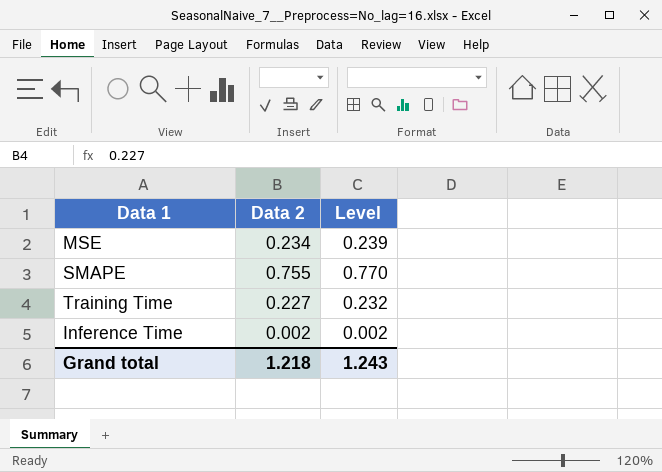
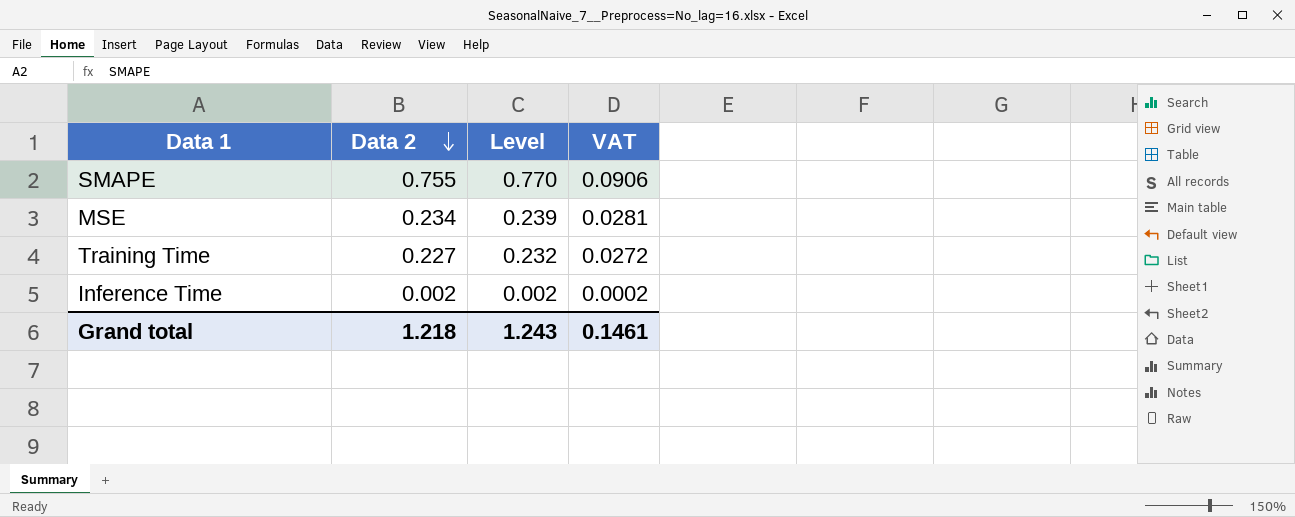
row order: none -> Data 2 descending
column VAT | formula: none -> [Data 2] * 0.12

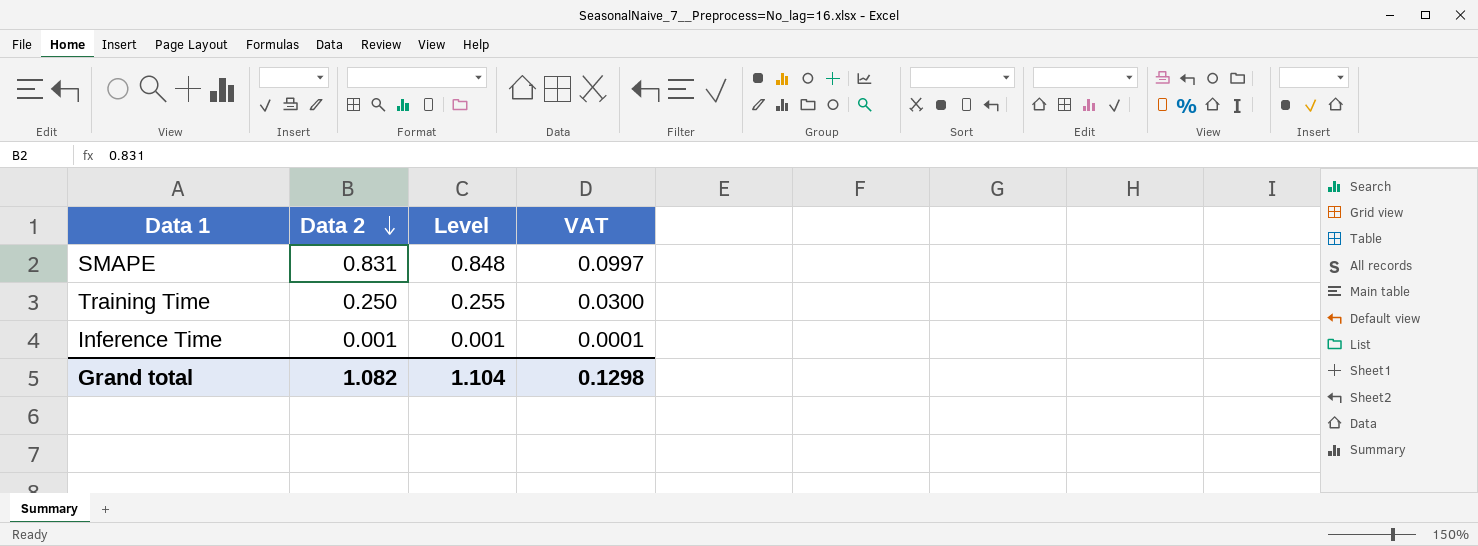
row MSE: 0.234 | 0.239 | 0.0281 -> none
SMAPE | Data 2: 0.755 -> 0.831
SMAPE | Level: 0.770 -> 0.848
SMAPE | VAT: 0.0906 -> 0.0997
Training Time | Data 2: 0.227 -> 0.250
Training Time | Level: 0.232 -> 0.255
Training Time | VAT: 0.0272 -> 0.0300
Inference Time | Data 2: 0.002 -> 0.001
Inference Time | Level: 0.002 -> 0.001
Inference Time | VAT: 0.0002 -> 0.0001
Grand total | Data 2: 1.218 -> 1.082
Grand total | Level: 1.243 -> 1.104
Grand total | VAT: 0.1461 -> 0.1298

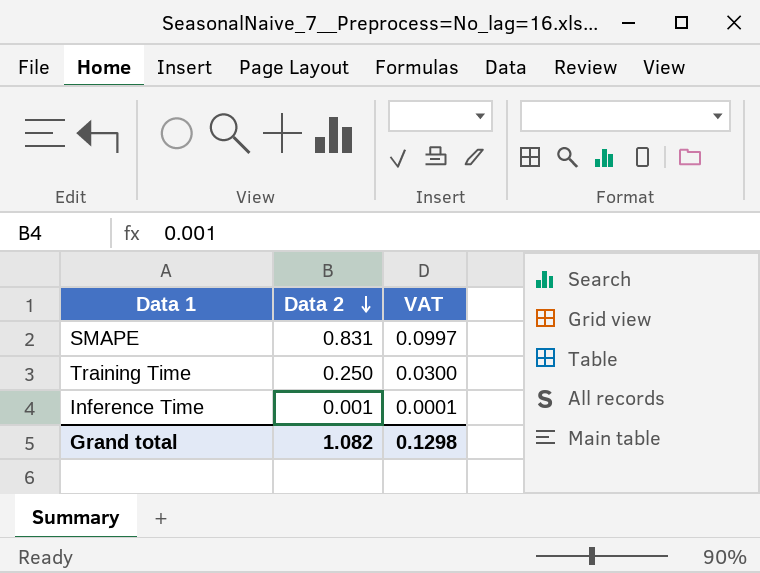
column Level | formula: [Data 2] * 1.02 -> none

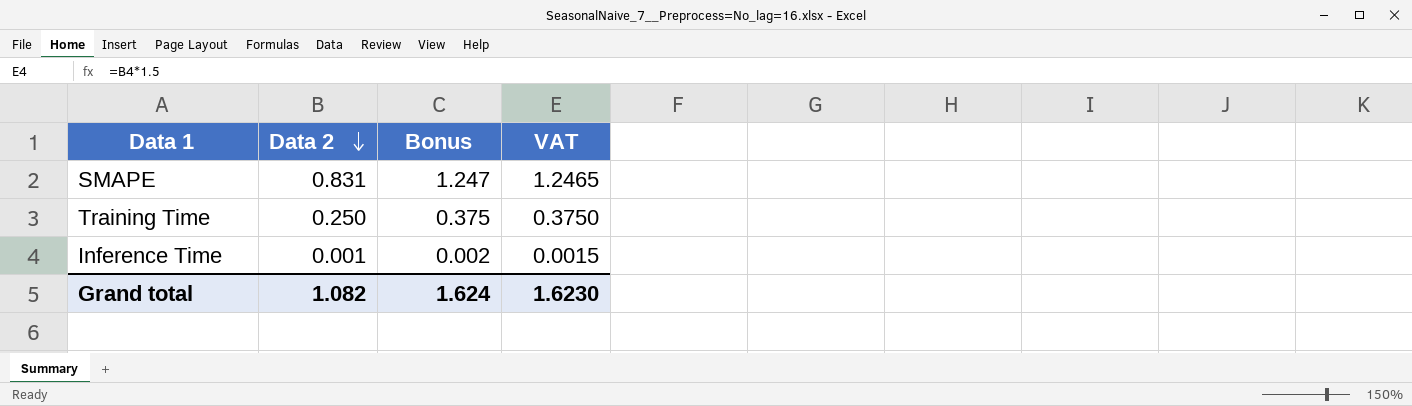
column Bonus | formula: none -> [Data 2] * 1.5
column VAT | formula: [Data 2] * 0.12 -> [Data 2] * 1.5
Grand total | VAT: 0.1298 -> 1.6230

